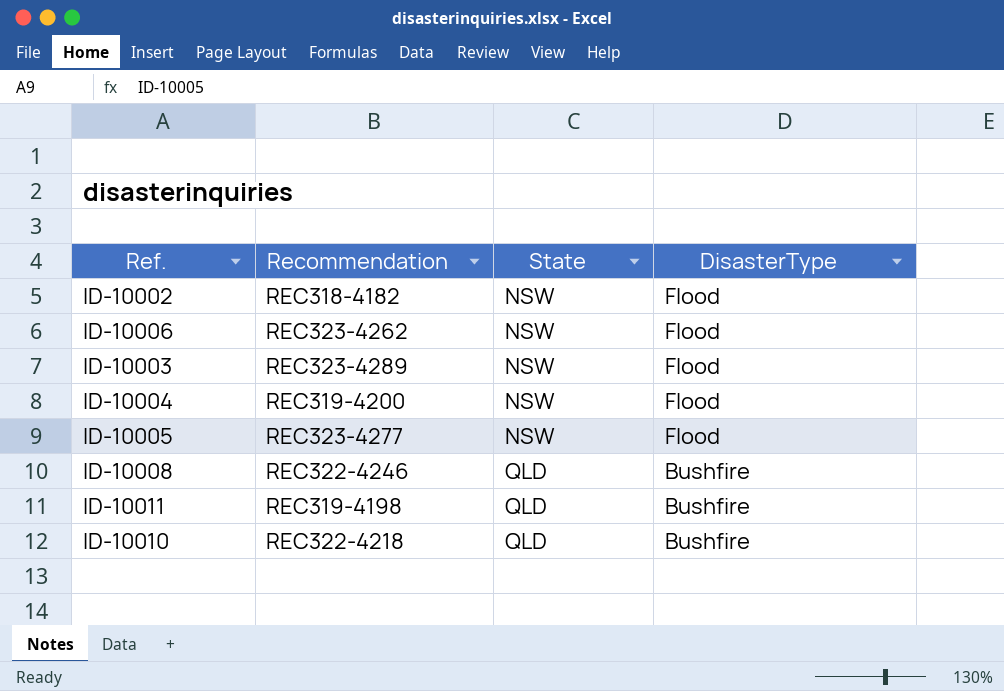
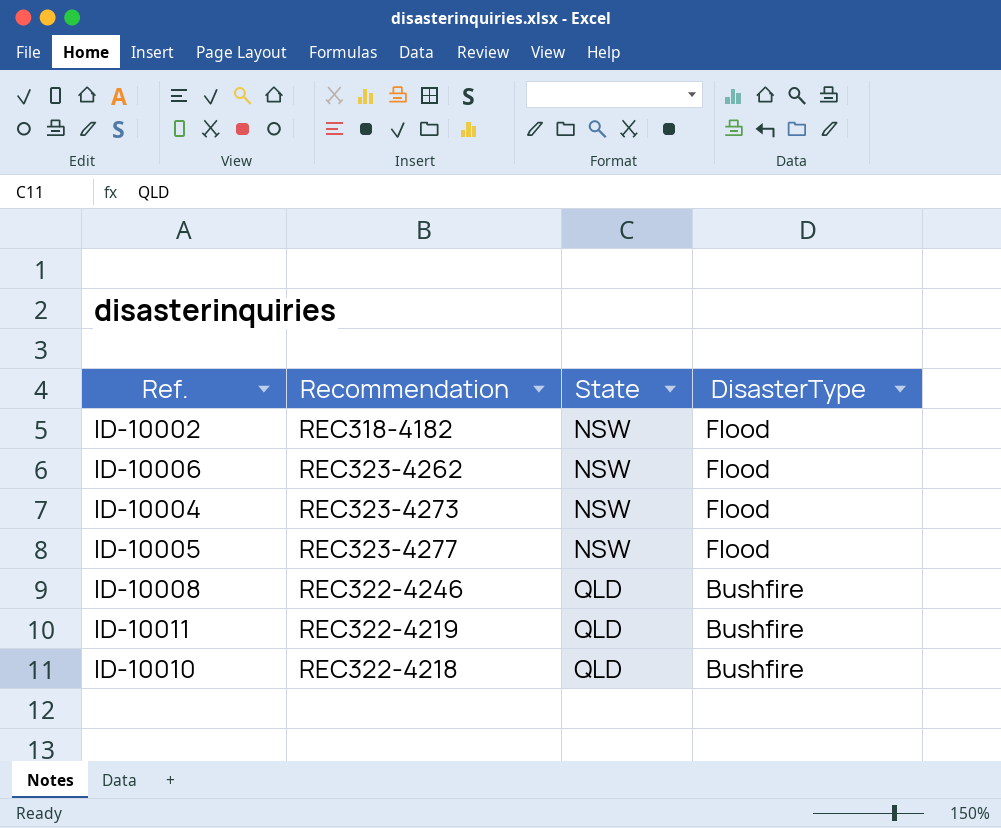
row ID-10003: REC323-4289 | NSW | Flood -> none
ID-10004 | Recommendation: REC319-4200 -> REC323-4273
ID-10011 | Recommendation: REC319-4198 -> REC322-4219

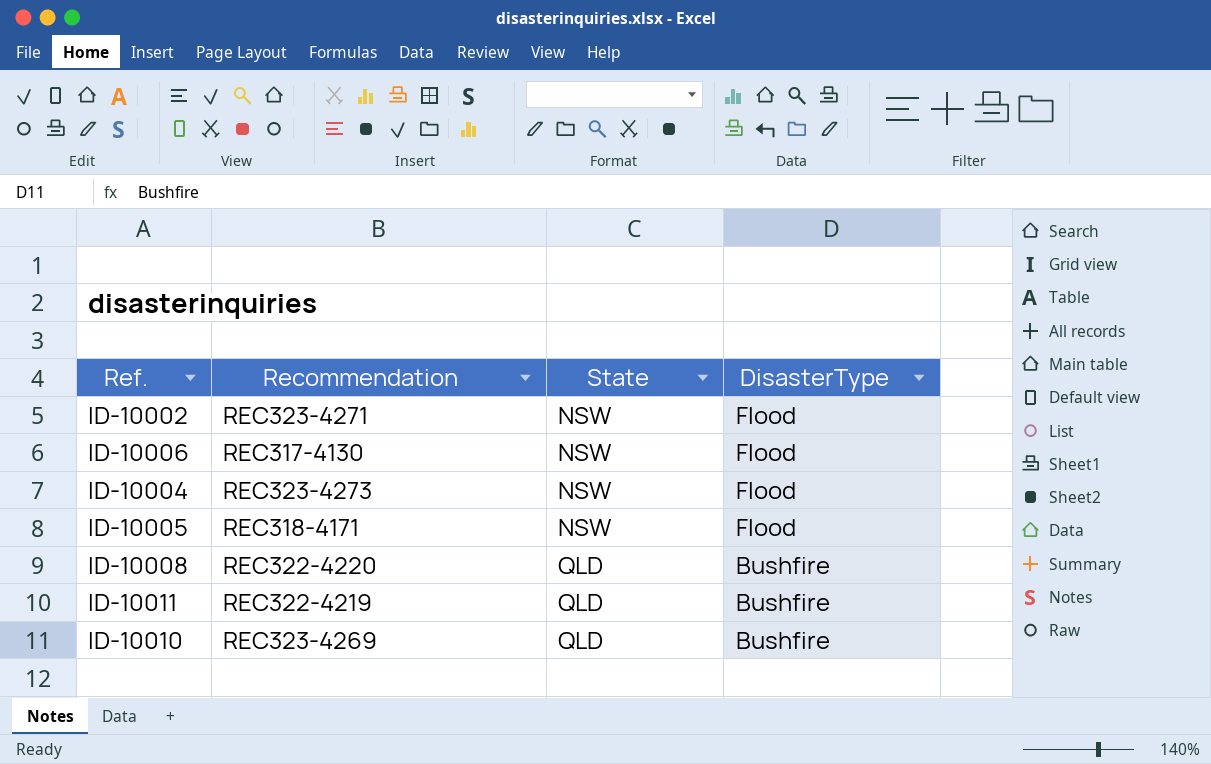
ID-10002 | Recommendation: REC318-4182 -> REC323-4271
ID-10006 | Recommendation: REC323-4262 -> REC317-4130
ID-10005 | Recommendation: REC323-4277 -> REC318-4171
ID-10008 | Recommendation: REC322-4246 -> REC322-4220
ID-10010 | Recommendation: REC322-4218 -> REC323-4269

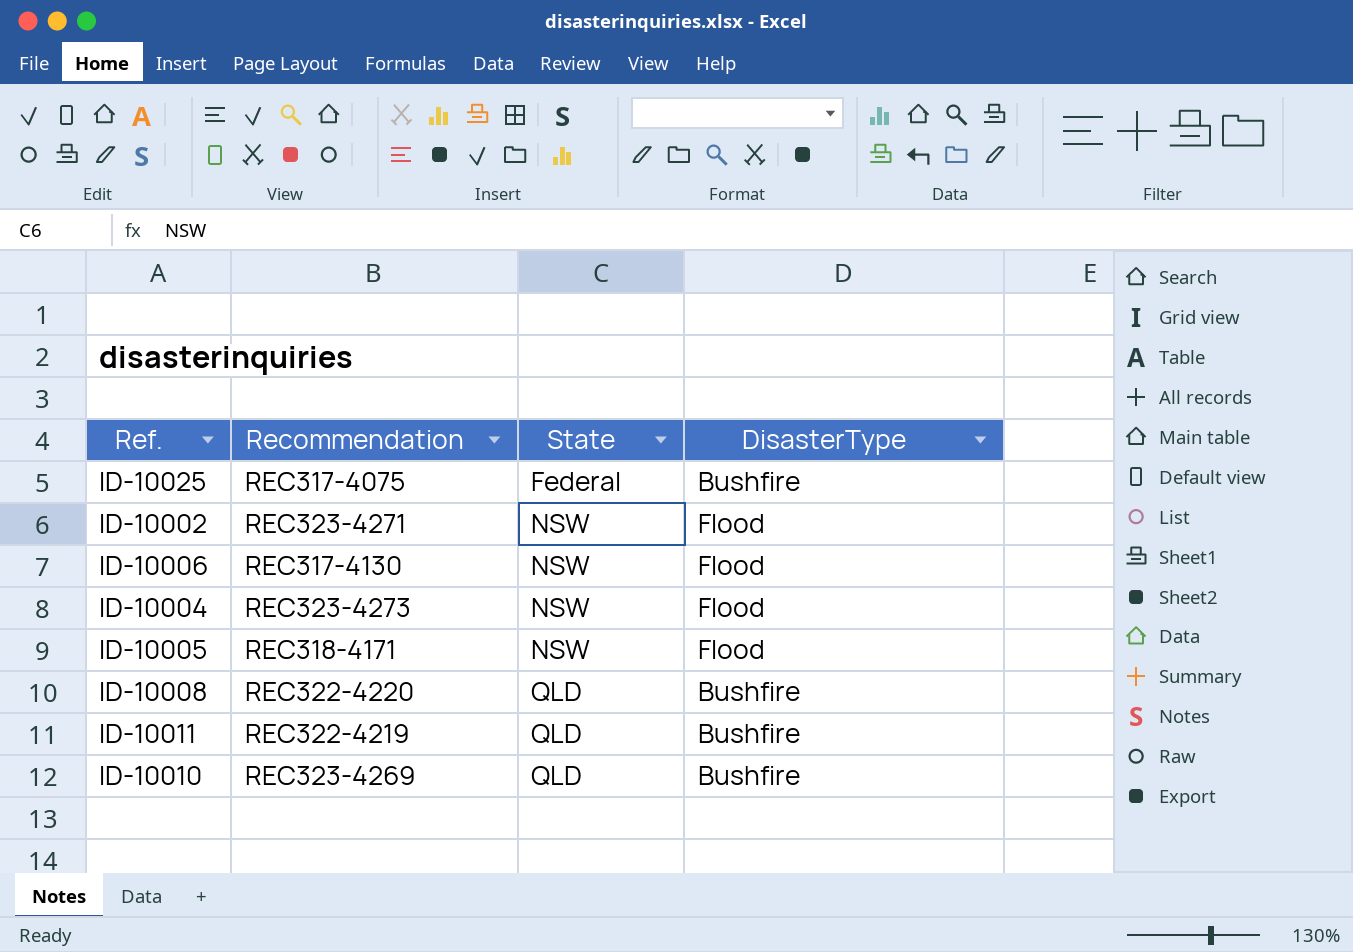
row ID-10025: none -> REC317-4075 | Federal | Bushfire

